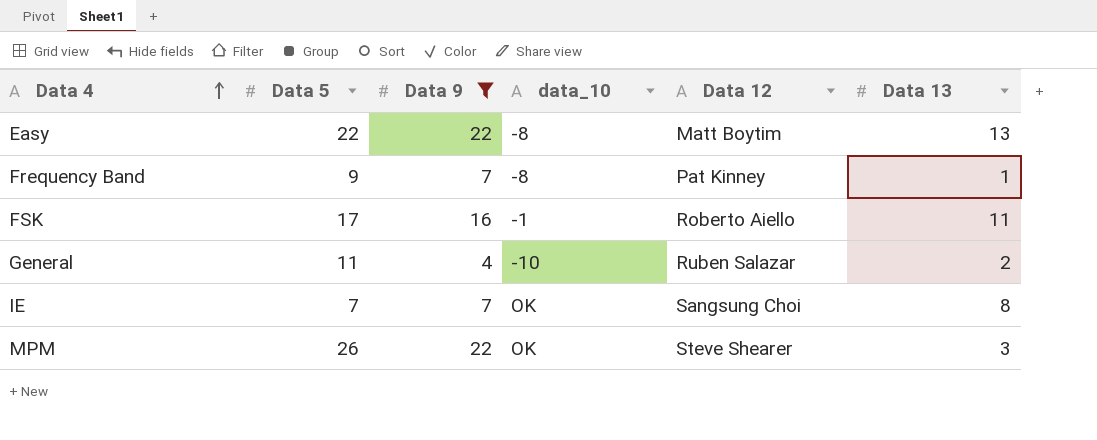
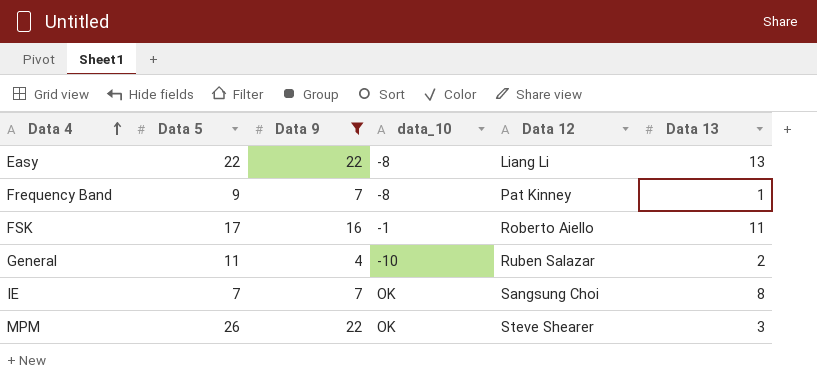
Easy | Data 12: Matt Boytim -> Liang Li

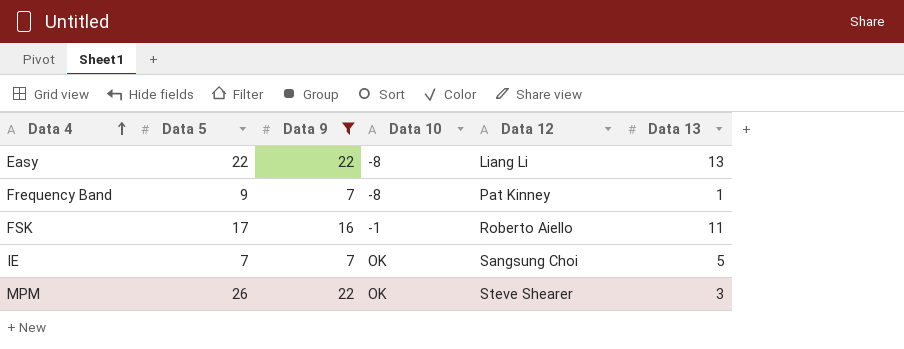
column name: data_10 -> Data 10
row General: 11 | 4 | -10 | Ruben Salazar | 2 -> none
IE | Data 13: 8 -> 5

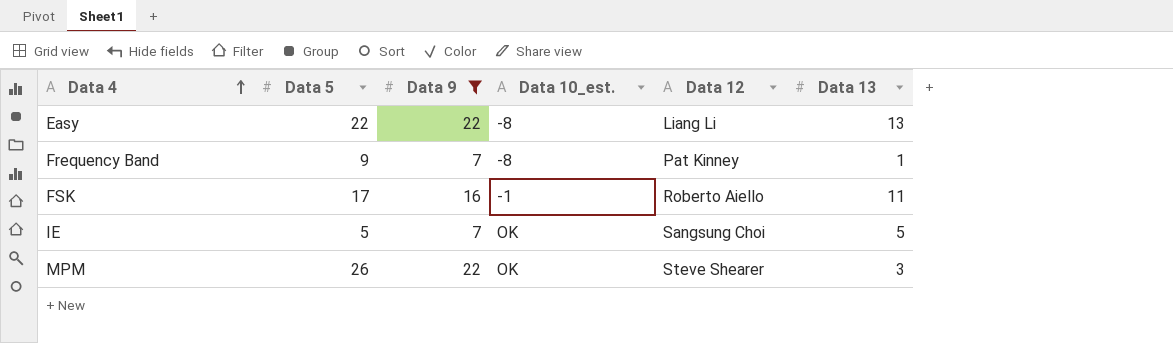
column name: Data 10 -> Data 10_est.
IE | Data 5: 7 -> 5

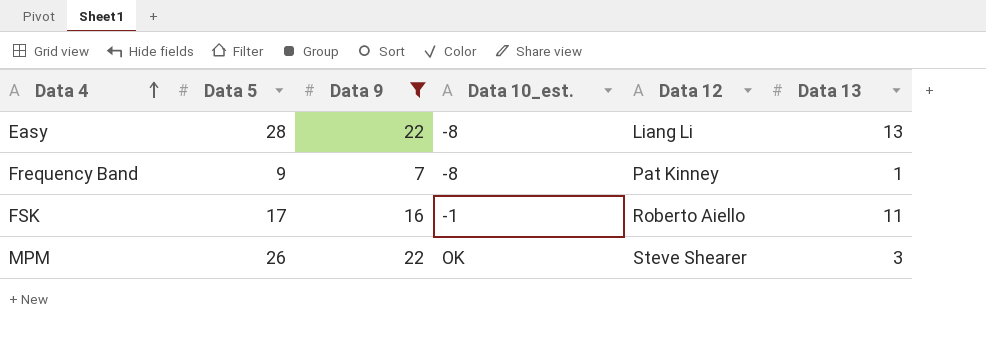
row IE: 5 | 7 | OK | Sangsung Choi | 5 -> none
Easy | Data 5: 22 -> 28

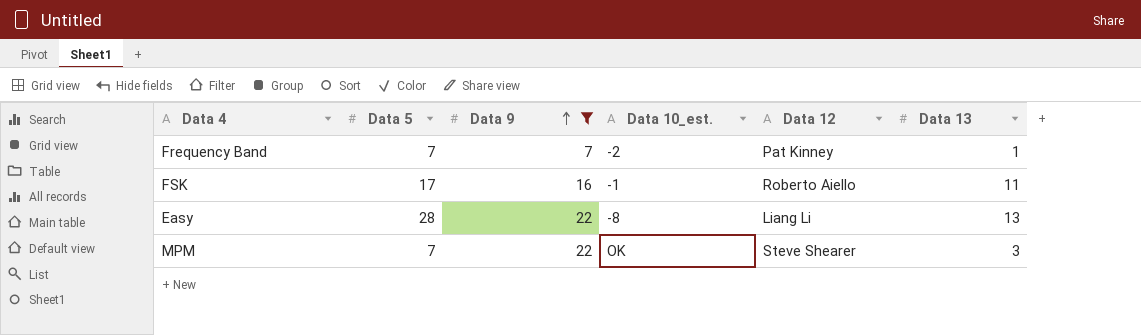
row order: Data 4 ascending -> Data 9 ascending
Frequency Band | Data 5: 9 -> 7
Frequency Band | Data 10_est.: -8 -> -2
MPM | Data 5: 26 -> 7

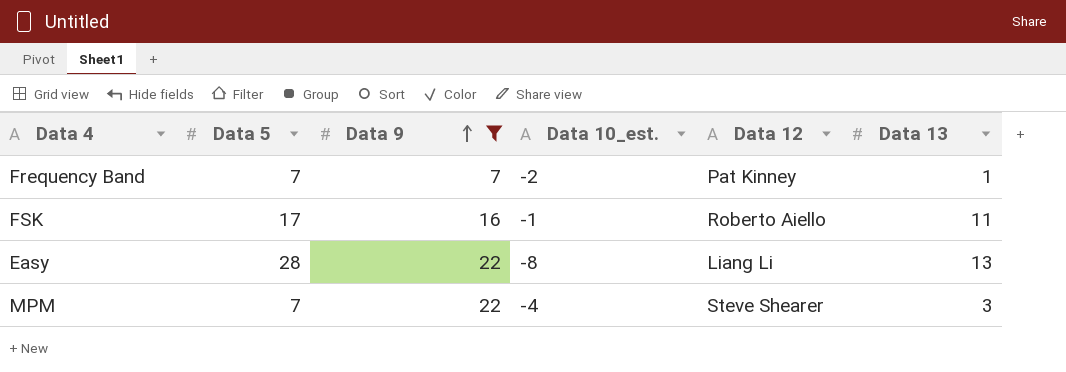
MPM | Data 10_est.: OK -> -4

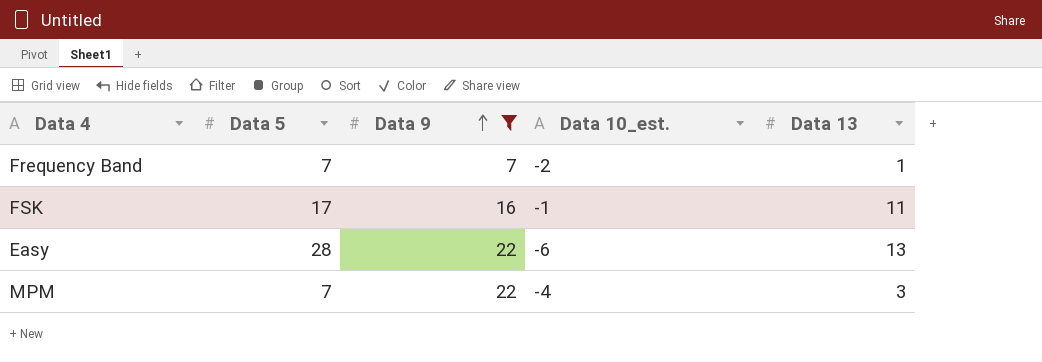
column Data 12 | position: 5 -> none
Easy | Data 10_est.: -8 -> -6

